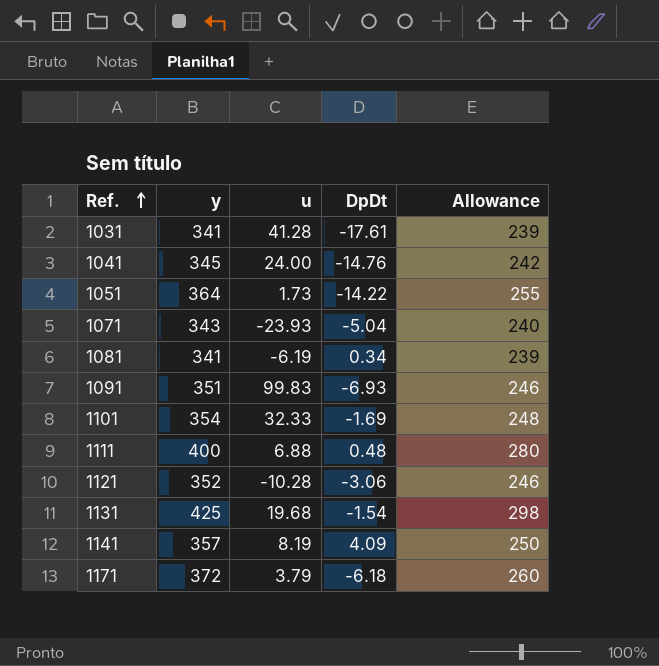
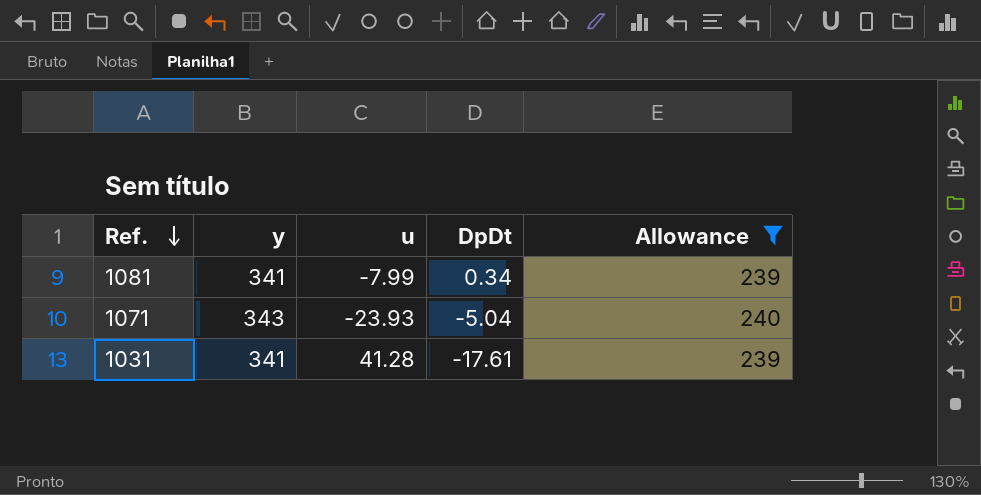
filter: none -> Allowance <= 240
row order: Ref. ascending -> Ref. descending
1081 | u: -6.19 -> -7.99

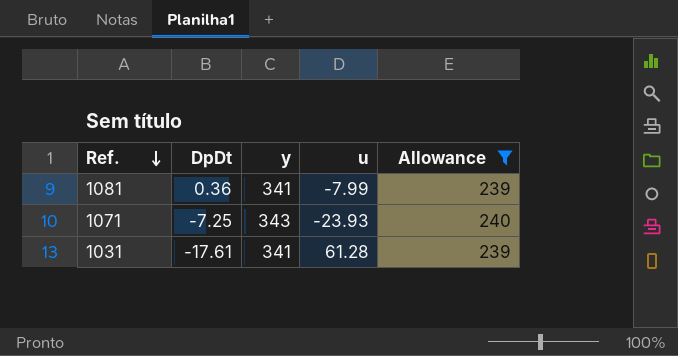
column DpDt | position: 4 -> 2
1081 | DpDt: 0.34 -> 0.36
1071 | DpDt: -5.04 -> -7.25
1031 | u: 41.28 -> 61.28

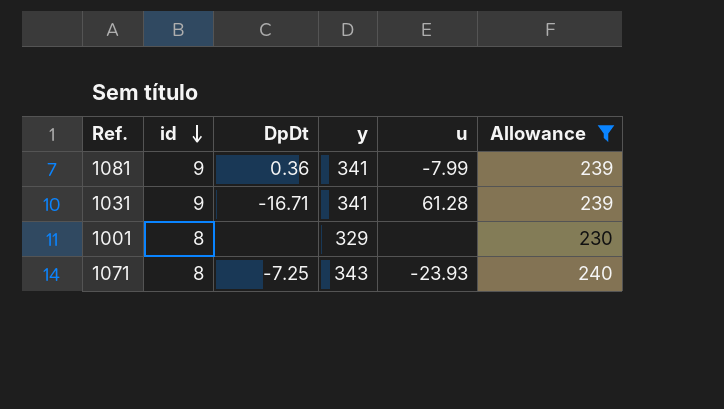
row order: Ref. descending -> id descending
column id | position: none -> 2
1031 | DpDt: -17.61 -> -16.71
row 1001: none -> 8 | none | 329 | none | 230

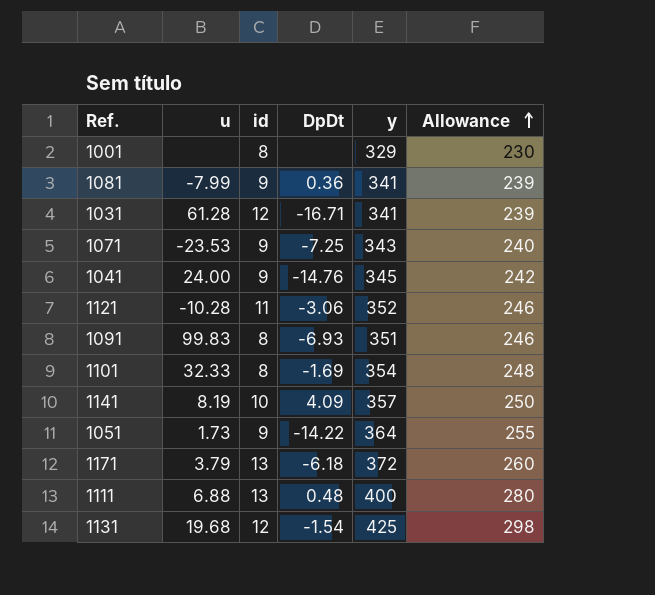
filter: Allowance <= 240 -> none
row order: id descending -> Allowance ascending
column u | position: 5 -> 2
1031 | id: 9 -> 12
1071 | u: -23.93 -> -23.53
1071 | id: 8 -> 9

